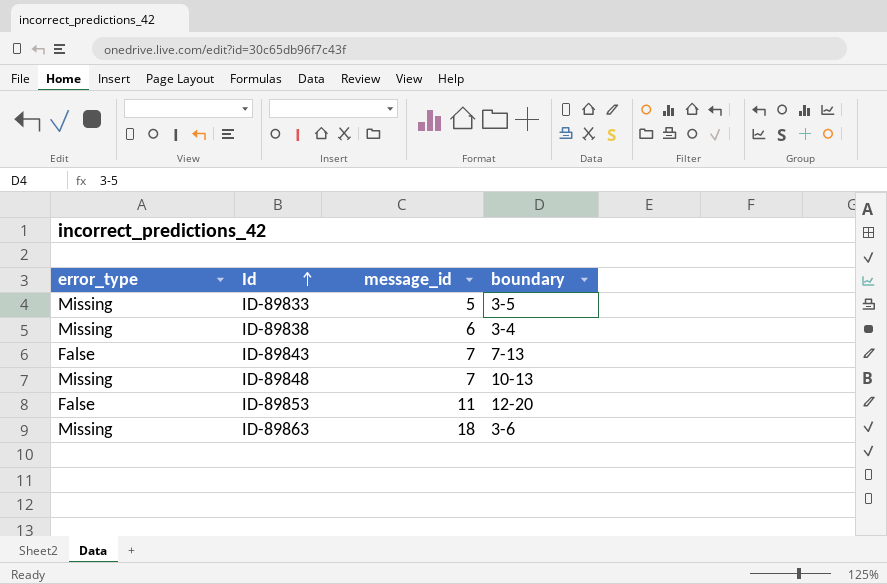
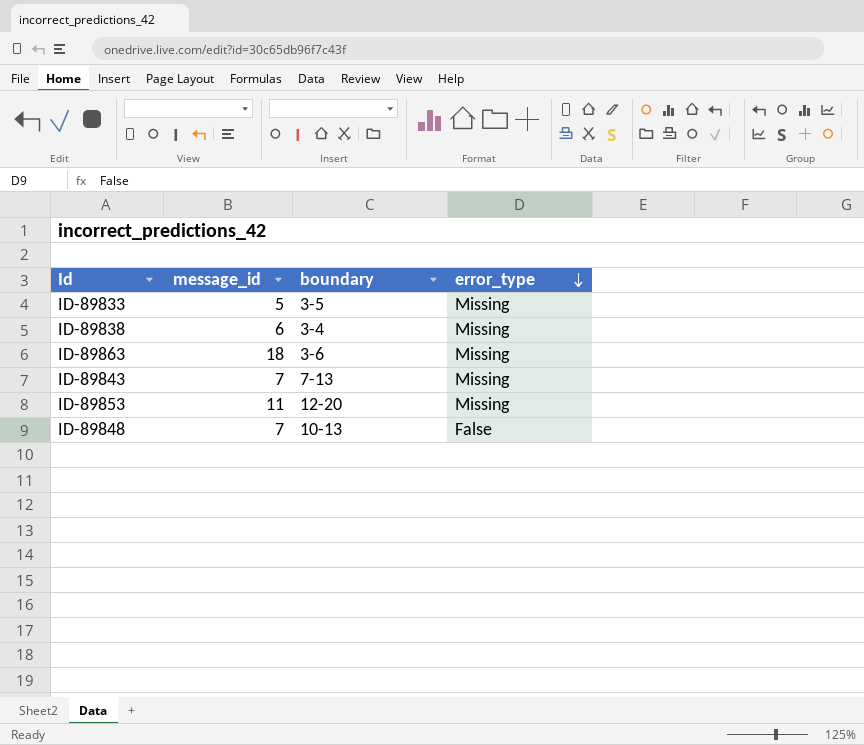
row order: Id ascending -> error_type descending
column error_type | position: 1 -> 4
ID-89843 | error_type: False -> Missing
ID-89853 | error_type: False -> Missing
ID-89848 | error_type: Missing -> False

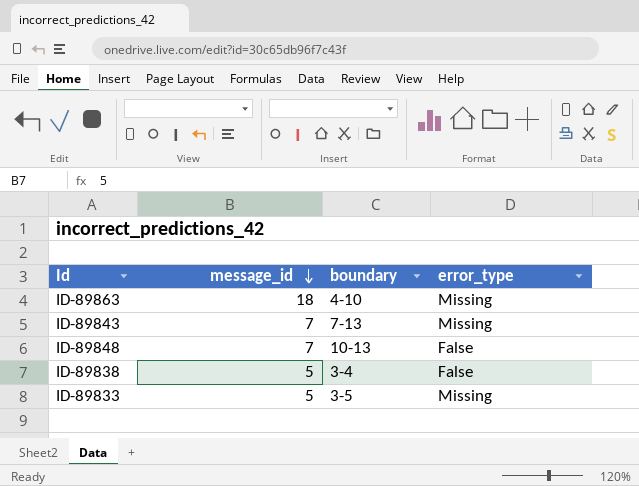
row order: error_type descending -> message_id descending
row ID-89853: 11 | 12-20 | Missing -> none
ID-89863 | boundary: 3-6 -> 4-10
ID-89838 | message_id: 6 -> 5
ID-89838 | error_type: Missing -> False

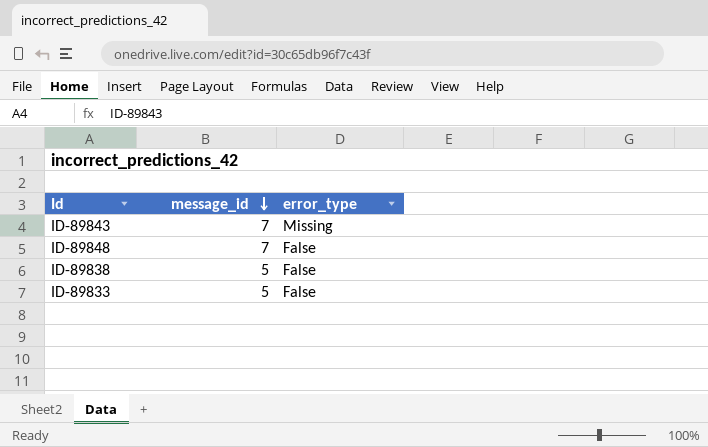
column boundary | position: 3 -> none
row ID-89863: 18 | 4-10 | Missing -> none
ID-89833 | error_type: Missing -> False

